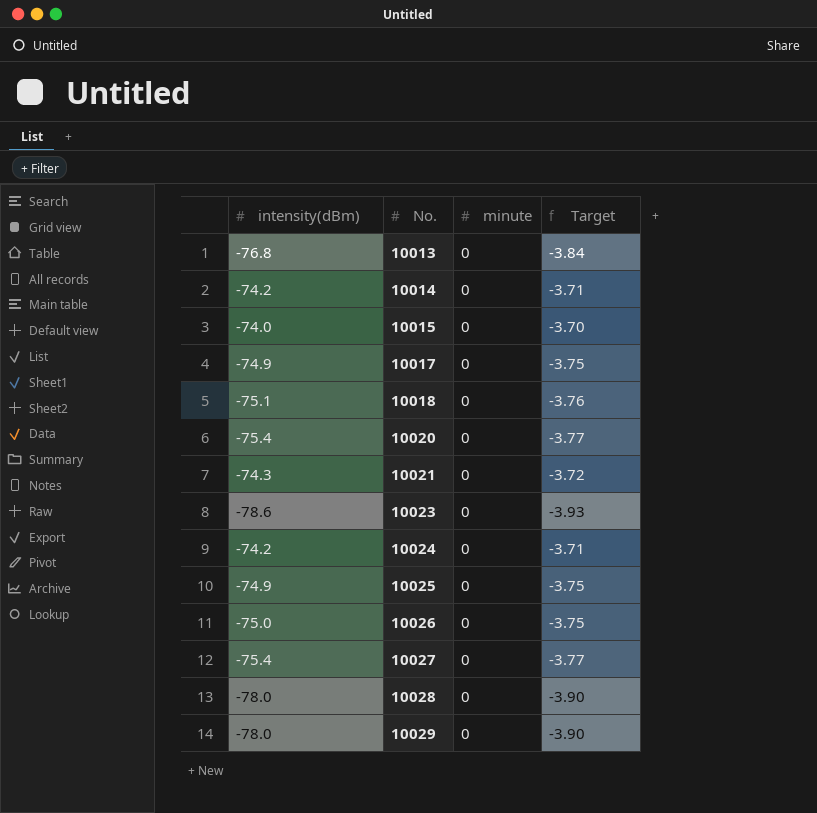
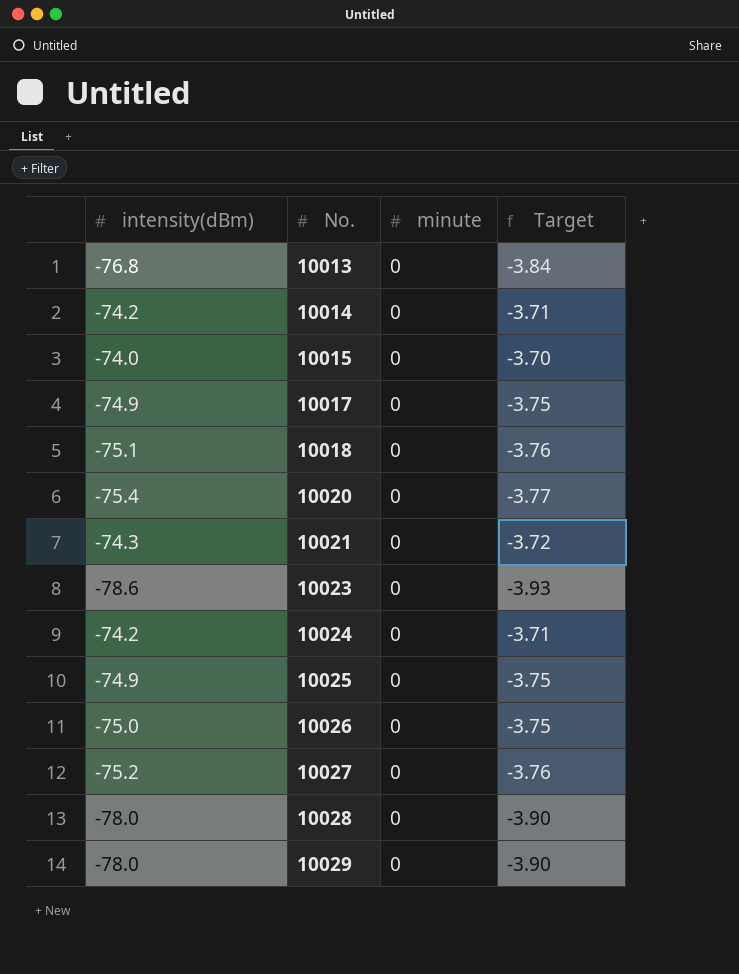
10027 | intensity(dBm): -75.4 -> -75.2
10027 | Target: -3.77 -> -3.76

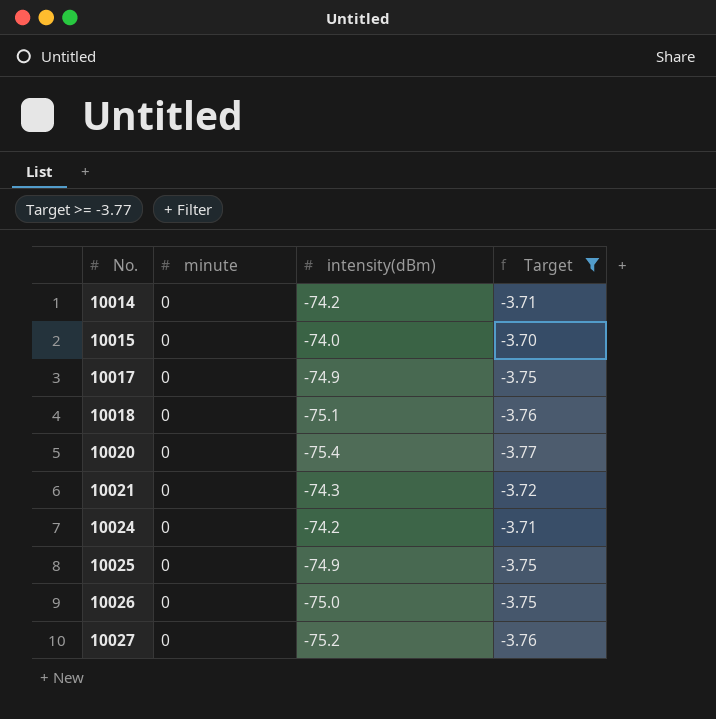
filter: none -> Target >= -3.77
column intensity(dBm) | position: 1 -> 3

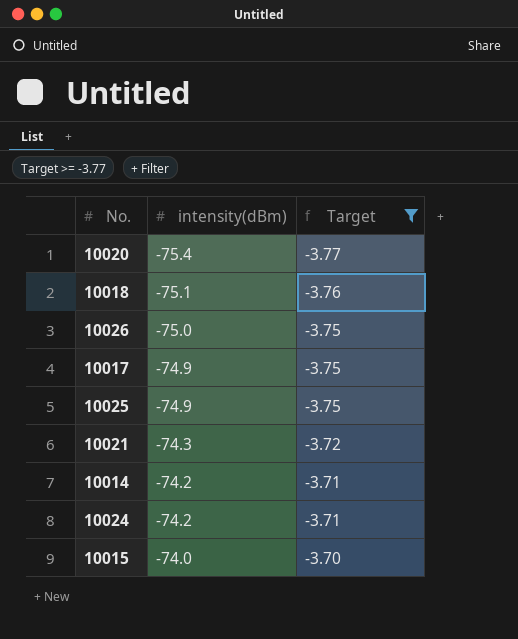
row order: No. ascending -> intensity(dBm) ascending
column minute | position: 2 -> none
row 10027: 0 | -75.2 | -3.76 -> none

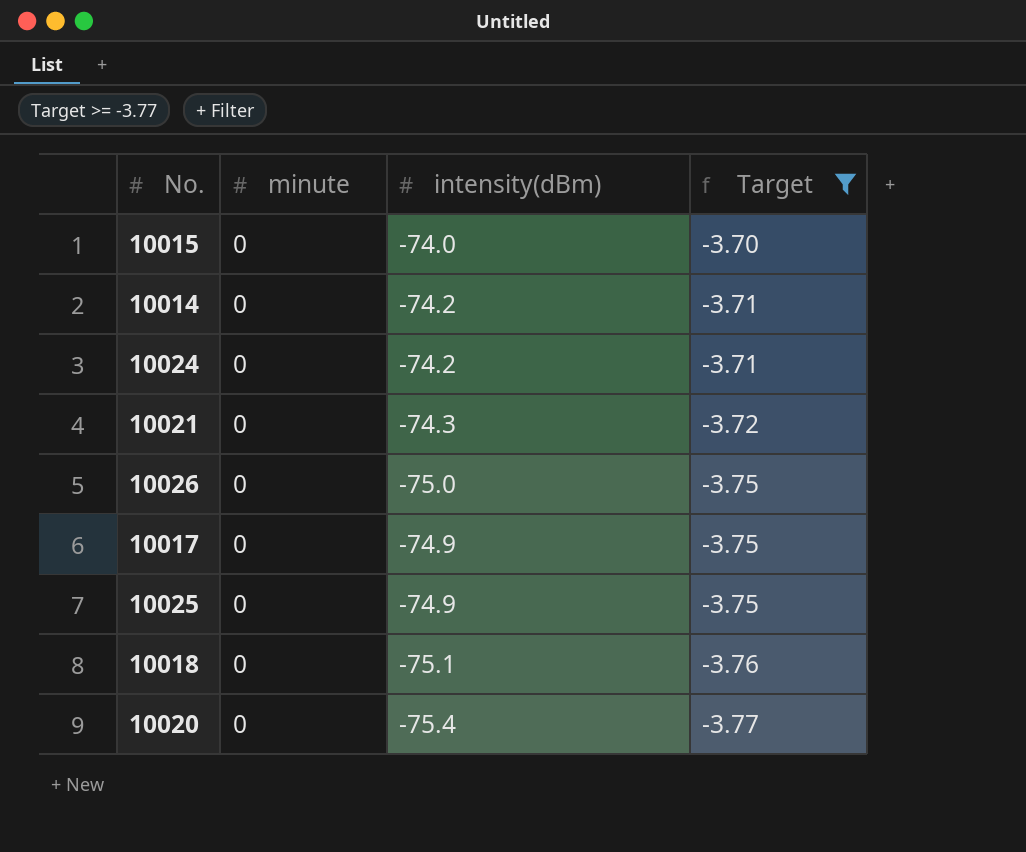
row order: intensity(dBm) ascending -> Target descending
column minute | position: none -> 2

